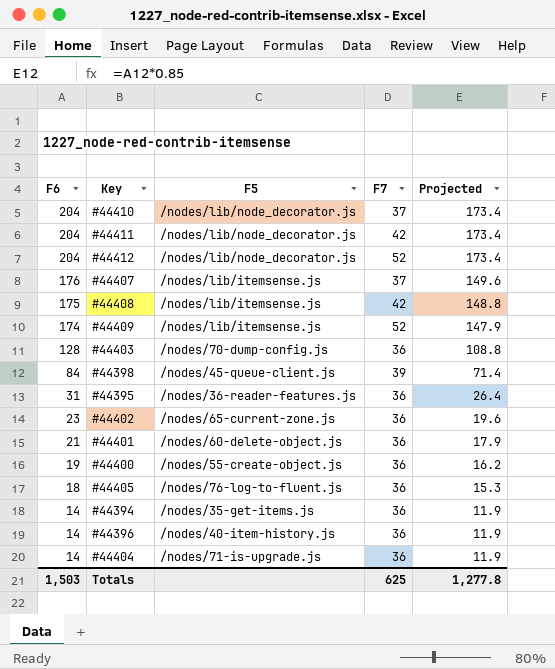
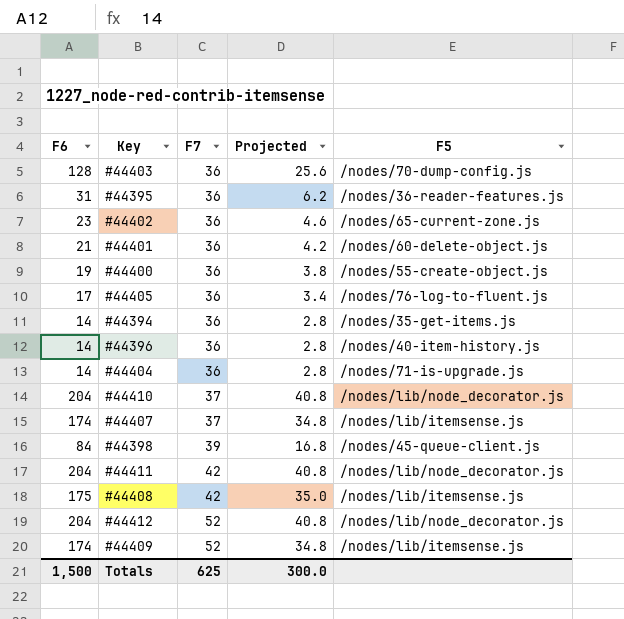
row order: F6 descending -> F7 ascending
column Projected | formula: [F6] * 0.85 -> [F6] * 0.2
column F5 | position: 3 -> 5
#44405 | F6: 18 -> 17
#44407 | F6: 176 -> 174
Totals | F6: 1,503 -> 1,500
Totals | Projected: 1,277.8 -> 300.0

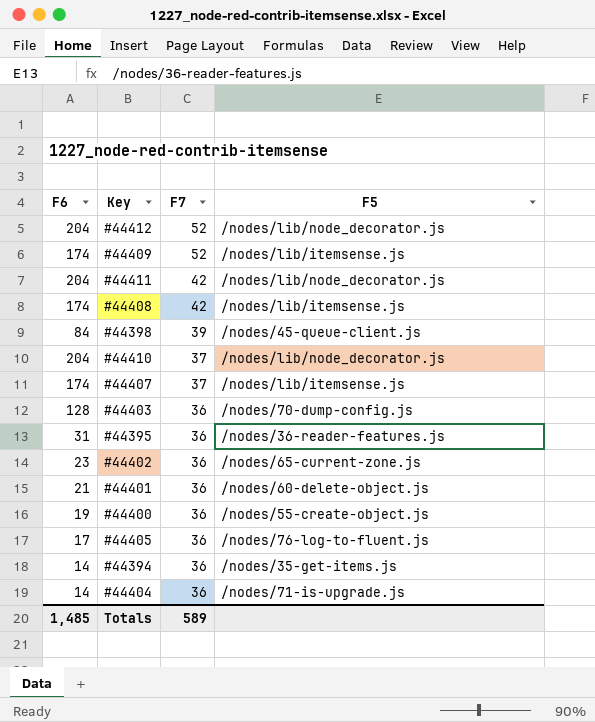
row order: F7 ascending -> F7 descending
column Projected | formula: [F6] * 0.2 -> none
row #44396: 14 | 36 | 2.8 | /nodes/40-item-history.js -> none
#44408 | F6: 175 -> 174
Totals | F6: 1,500 -> 1,485
Totals | F7: 625 -> 589

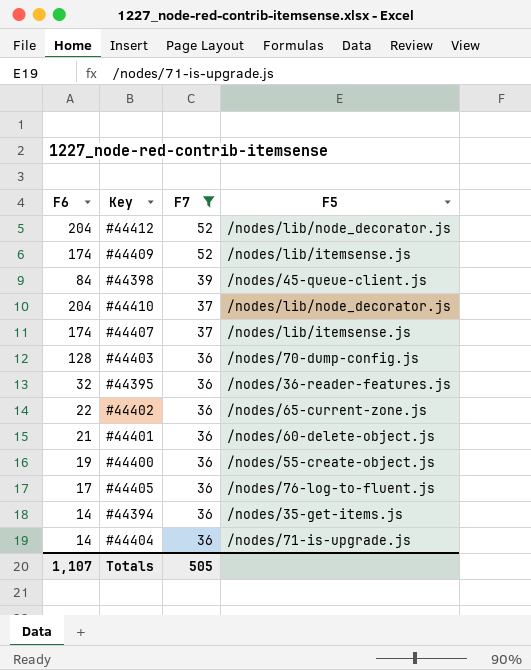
filter: none -> F7 != 42
#44395 | F6: 31 -> 32
#44402 | F6: 23 -> 22
Totals | F6: 1,485 -> 1,107
Totals | F7: 589 -> 505

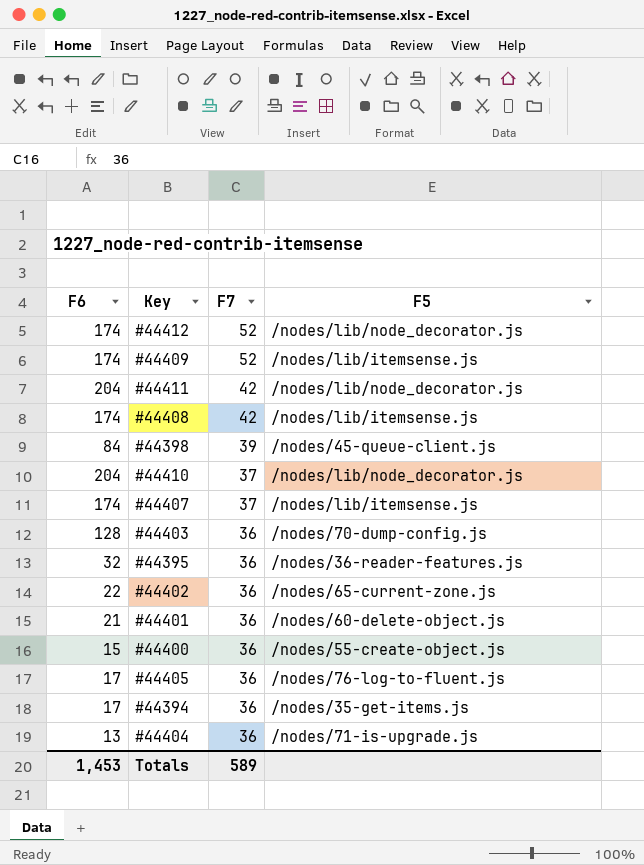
filter: F7 != 42 -> none
#44412 | F6: 204 -> 174
#44400 | F6: 19 -> 15
#44394 | F6: 14 -> 17
#44404 | F6: 14 -> 13
Totals | F6: 1,107 -> 1,453
Totals | F7: 505 -> 589

